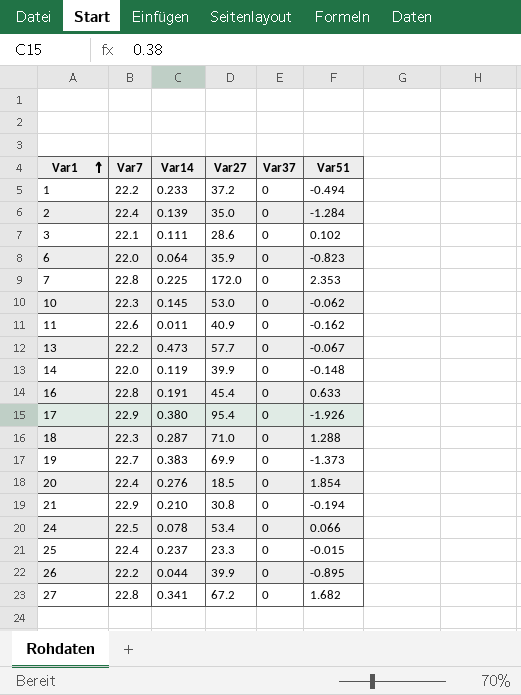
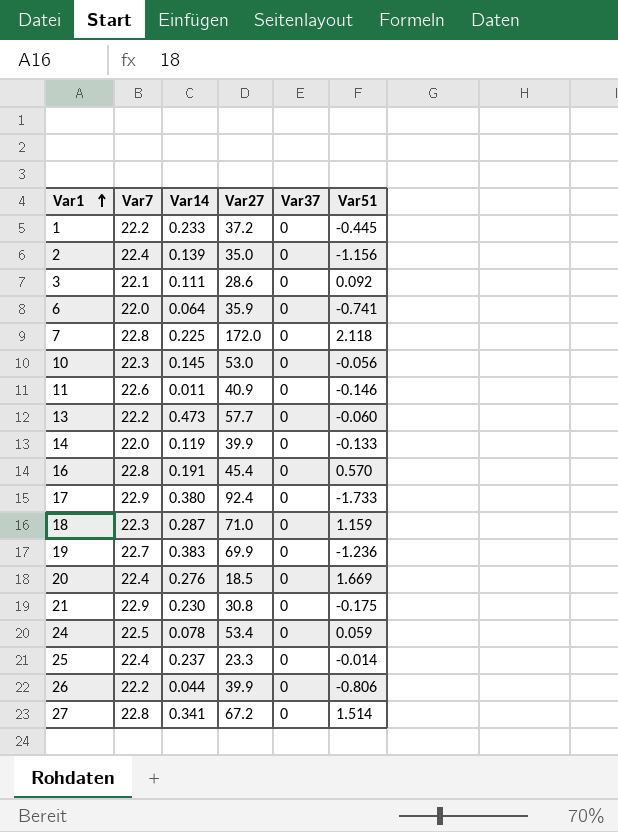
1 | Var51: -0.494 -> -0.445
2 | Var51: -1.284 -> -1.156
3 | Var51: 0.102 -> 0.092
6 | Var51: -0.823 -> -0.741
7 | Var51: 2.353 -> 2.118
10 | Var51: -0.062 -> -0.056
11 | Var51: -0.162 -> -0.146
13 | Var51: -0.067 -> -0.060
14 | Var51: -0.148 -> -0.133
16 | Var51: 0.633 -> 0.570
17 | Var27: 95.4 -> 92.4
17 | Var51: -1.926 -> -1.733
18 | Var51: 1.288 -> 1.159
19 | Var51: -1.373 -> -1.236
20 | Var51: 1.854 -> 1.669
21 | Var14: 0.210 -> 0.230
21 | Var51: -0.194 -> -0.175
24 | Var51: 0.066 -> 0.059
25 | Var51: -0.015 -> -0.014
26 | Var51: -0.895 -> -0.806
27 | Var51: 1.682 -> 1.514

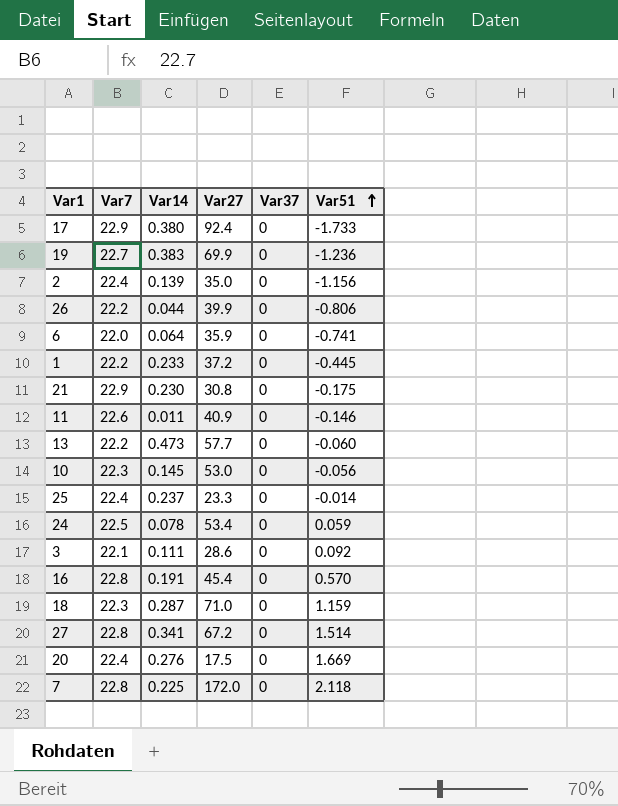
row order: Var1 ascending -> Var51 ascending
row 14: 22.0 | 0.119 | 39.9 | 0 | -0.133 -> none
20 | Var27: 18.5 -> 17.5

